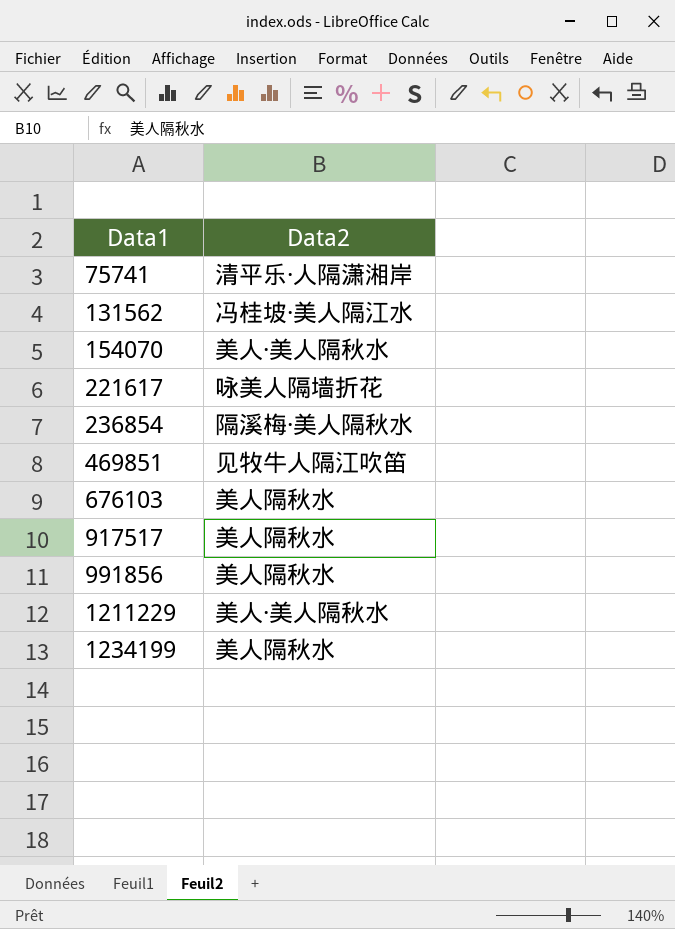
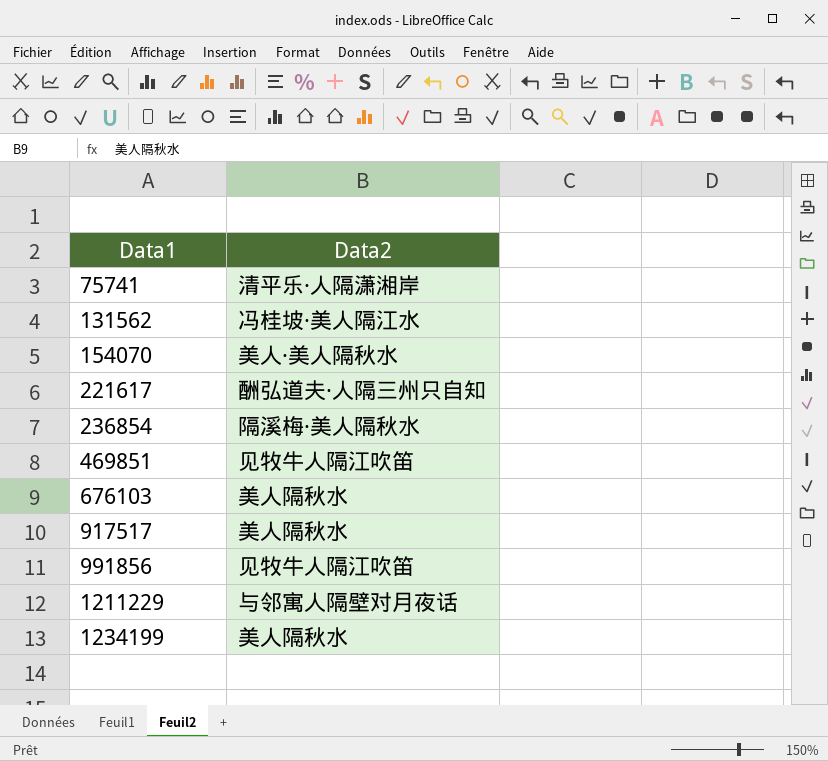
221617 | Data2: 咏美人隔墙折花 -> 酬弘道夫·人隔三州只自知
991856 | Data2: 美人隔秋水 -> 见牧牛人隔江吹笛
1211229 | Data2: 美人·美人隔秋水 -> 与邻寓人隔壁对月夜话

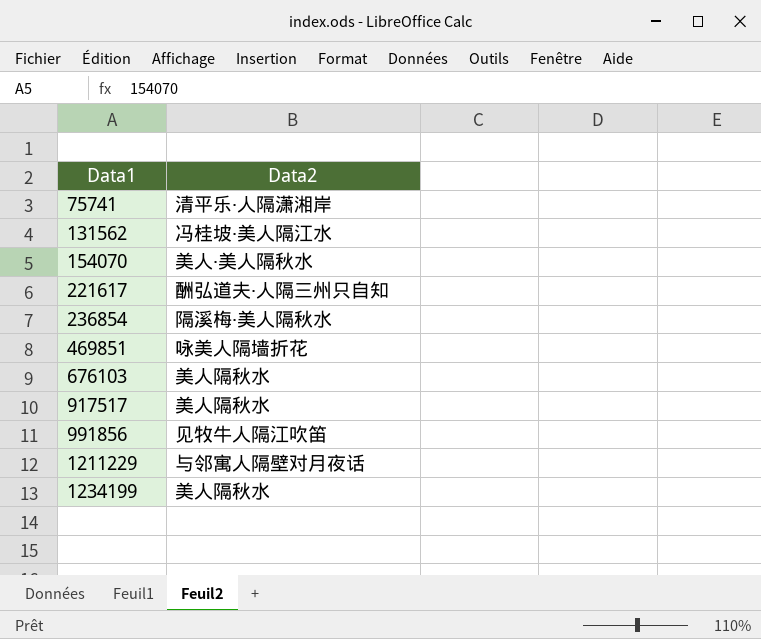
469851 | Data2: 见牧牛人隔江吹笛 -> 咏美人隔墙折花

